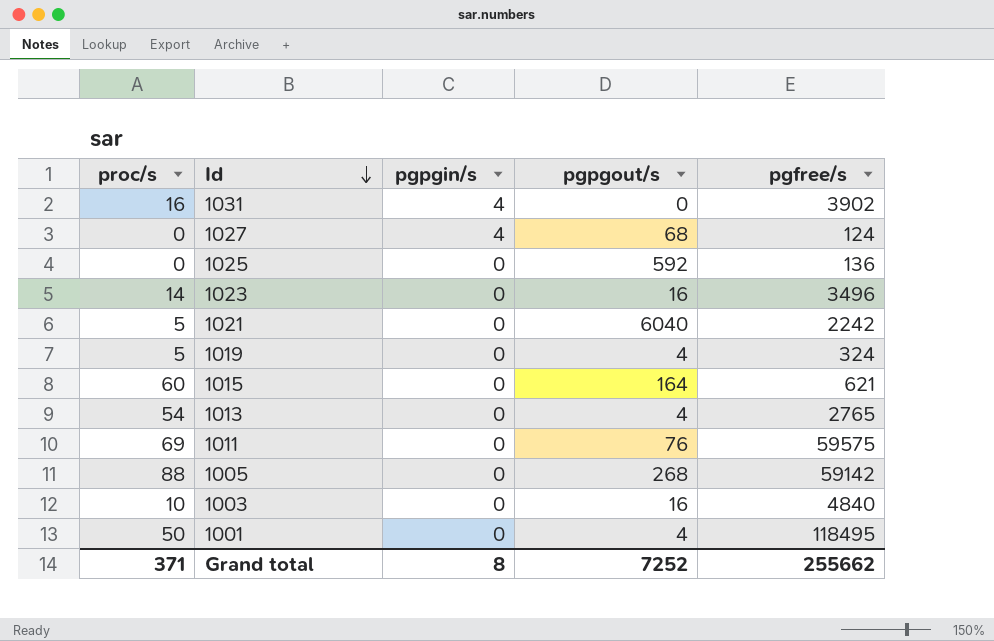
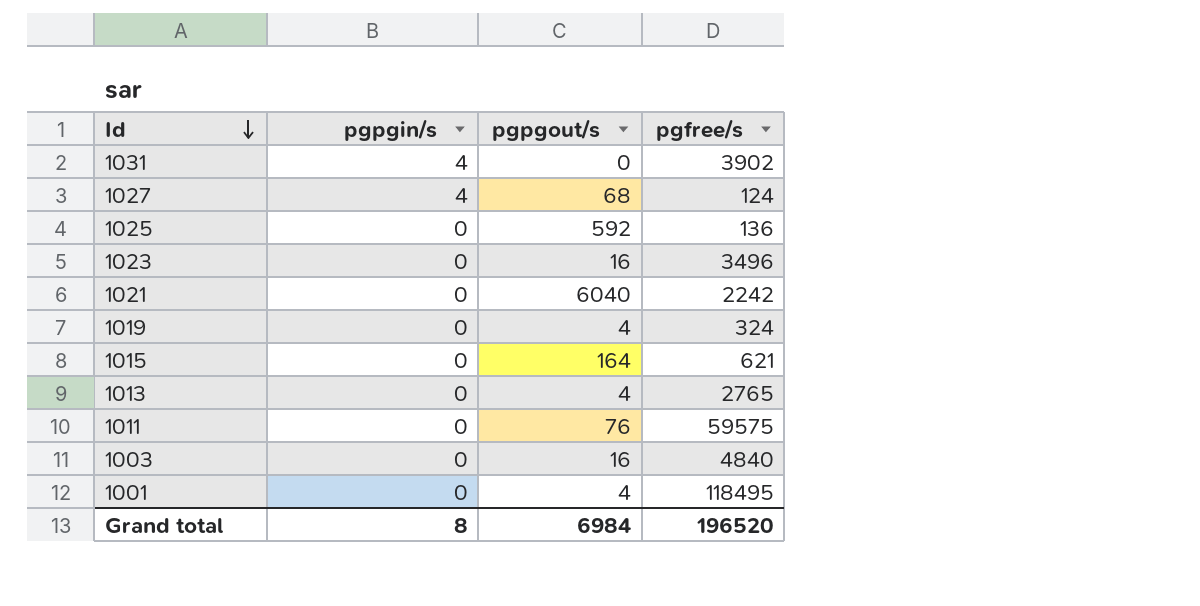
column proc/s | position: 1 -> none
row 1005: 88 | 0 | 268 | 59142 -> none
Grand total | pgpgout/s: 7252 -> 6984
Grand total | pgfree/s: 255662 -> 196520

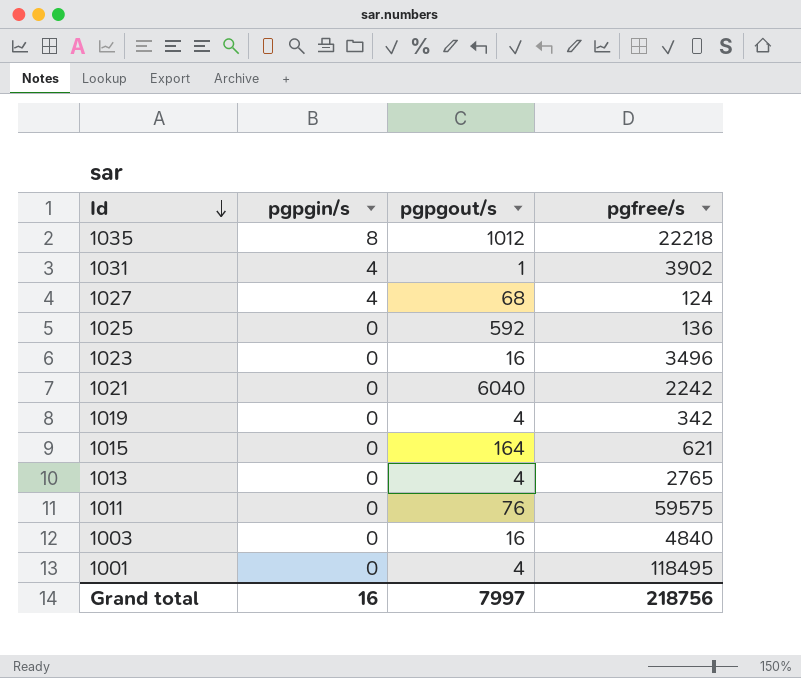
row 1035: none -> 8 | 1012 | 22218
1031 | pgpgout/s: 0 -> 1
1019 | pgfree/s: 324 -> 342
Grand total | pgpgin/s: 8 -> 16
Grand total | pgpgout/s: 6984 -> 7997
Grand total | pgfree/s: 196520 -> 218756

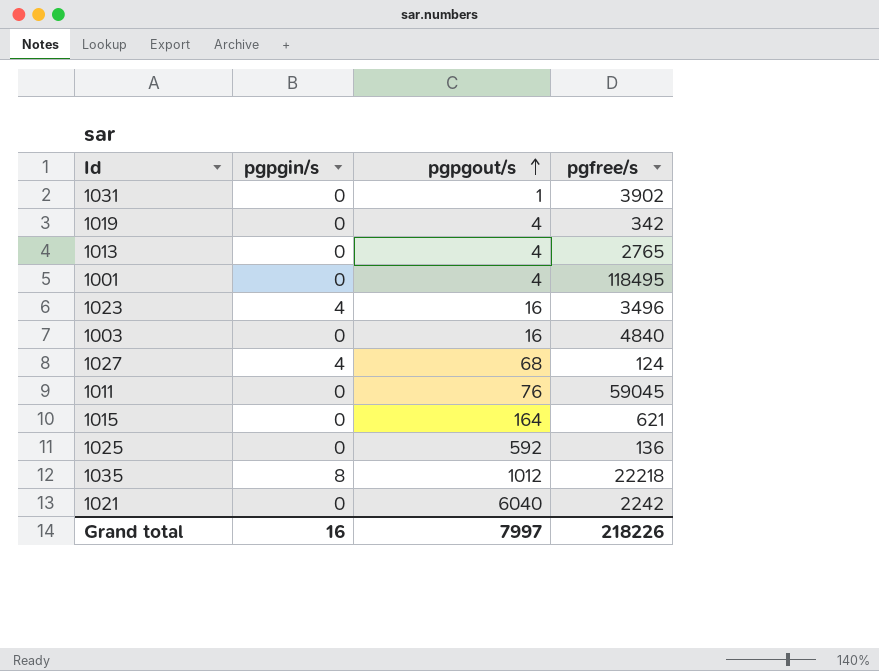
row order: Id descending -> pgpgout/s ascending
1031 | pgpgin/s: 4 -> 0
1023 | pgpgin/s: 0 -> 4
1011 | pgfree/s: 59575 -> 59045
Grand total | pgfree/s: 218756 -> 218226

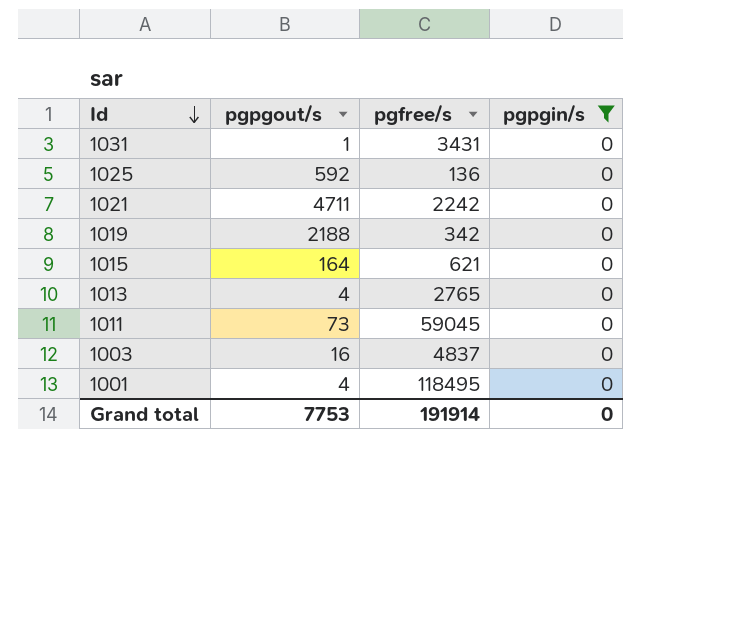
filter: none -> pgpgin/s = 0
row order: pgpgout/s ascending -> Id descending
column pgpgin/s | position: 2 -> 4
1031 | pgfree/s: 3902 -> 3431
1021 | pgpgout/s: 6040 -> 4711
1019 | pgpgout/s: 4 -> 2188
1011 | pgpgout/s: 76 -> 73
1003 | pgfree/s: 4840 -> 4837
Grand total | pgpgout/s: 7997 -> 7753
Grand total | pgfree/s: 218226 -> 191914
Grand total | pgpgin/s: 16 -> 0

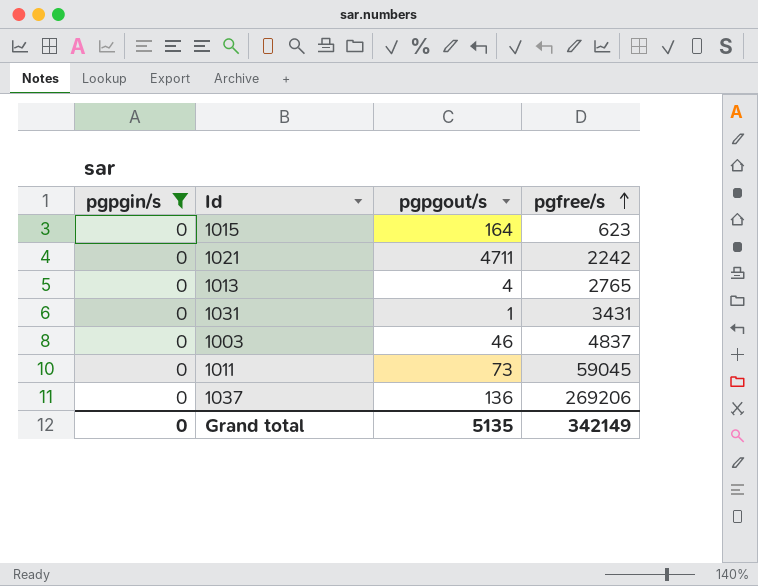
row order: Id descending -> pgfree/s ascending
column pgpgin/s | position: 4 -> 1
row 1025: 592 | 136 | 0 -> none
row 1019: 2188 | 342 | 0 -> none
row 1001: 4 | 118495 | 0 -> none
1015 | pgfree/s: 621 -> 623
1003 | pgpgout/s: 16 -> 46
row 1037: none -> 0 | 136 | 269206
Grand total | pgpgout/s: 7753 -> 5135
Grand total | pgfree/s: 191914 -> 342149

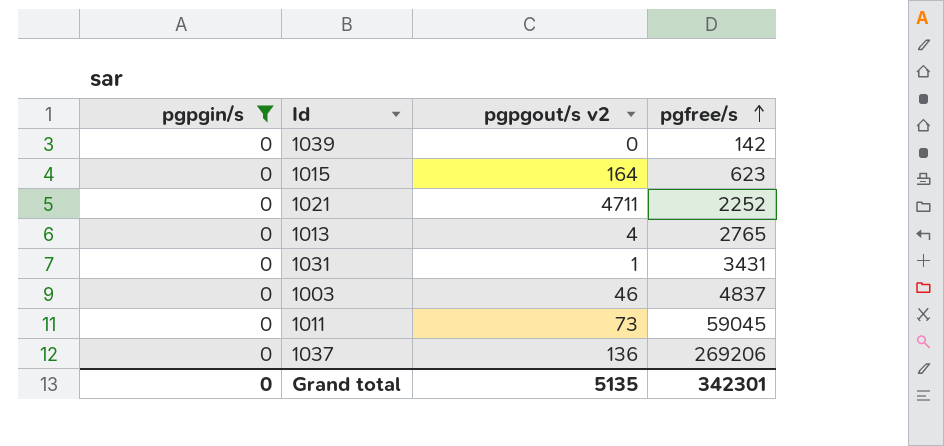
column name: pgpgout/s -> pgpgout/s v2
row 1039: none -> 0 | 0 | 142
1021 | pgfree/s: 2242 -> 2252
Grand total | pgfree/s: 342149 -> 342301

